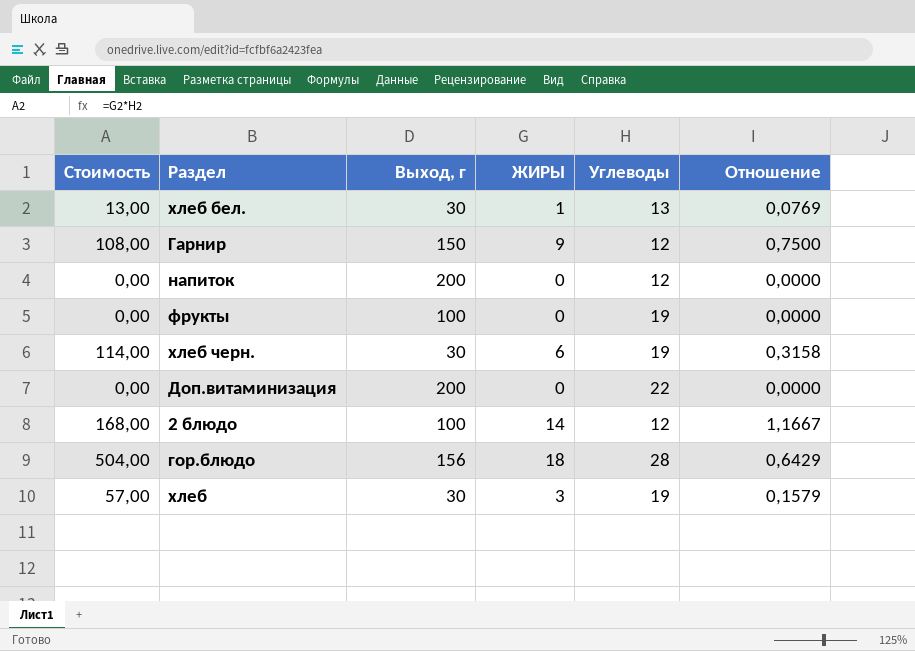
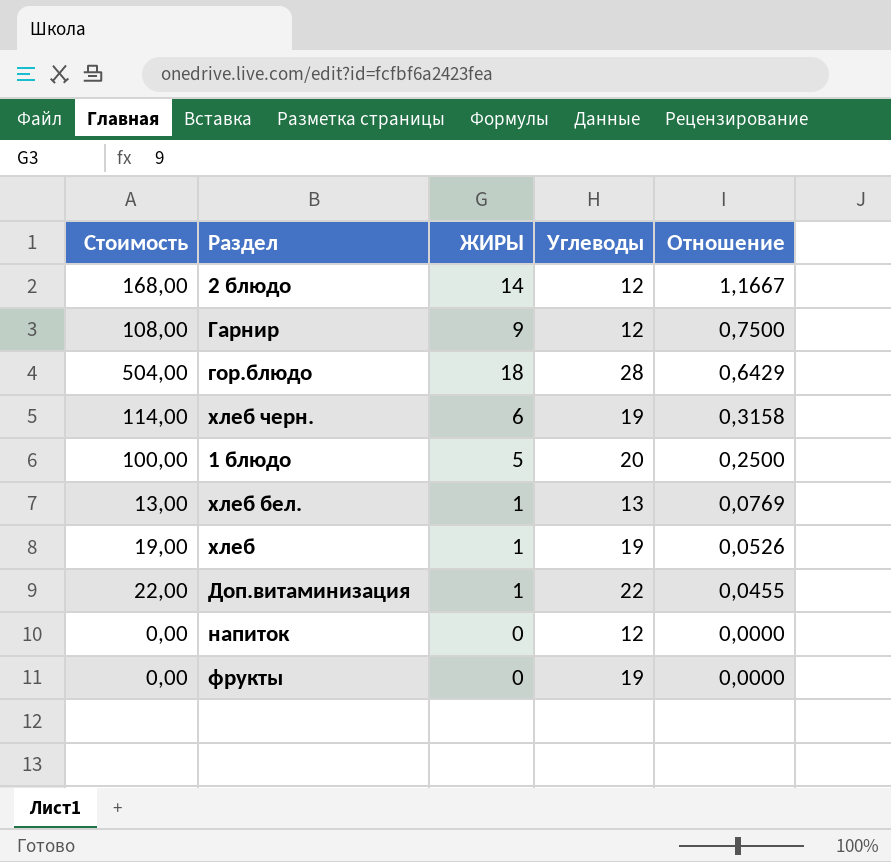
row order: none -> Отношение descending
column Выход, г | position: 3 -> none
row 1 блюдо: none -> 100,00 | 5 | 20 | 0,2500
хлеб | Стоимость: 57,00 -> 19,00
хлеб | ЖИРЫ: 3 -> 1
хлеб | Отношение: 0,1579 -> 0,0526
Доп.витаминизация | Стоимость: 0,00 -> 22,00
Доп.витаминизация | ЖИРЫ: 0 -> 1
Доп.витаминизация | Отношение: 0,0000 -> 0,0455

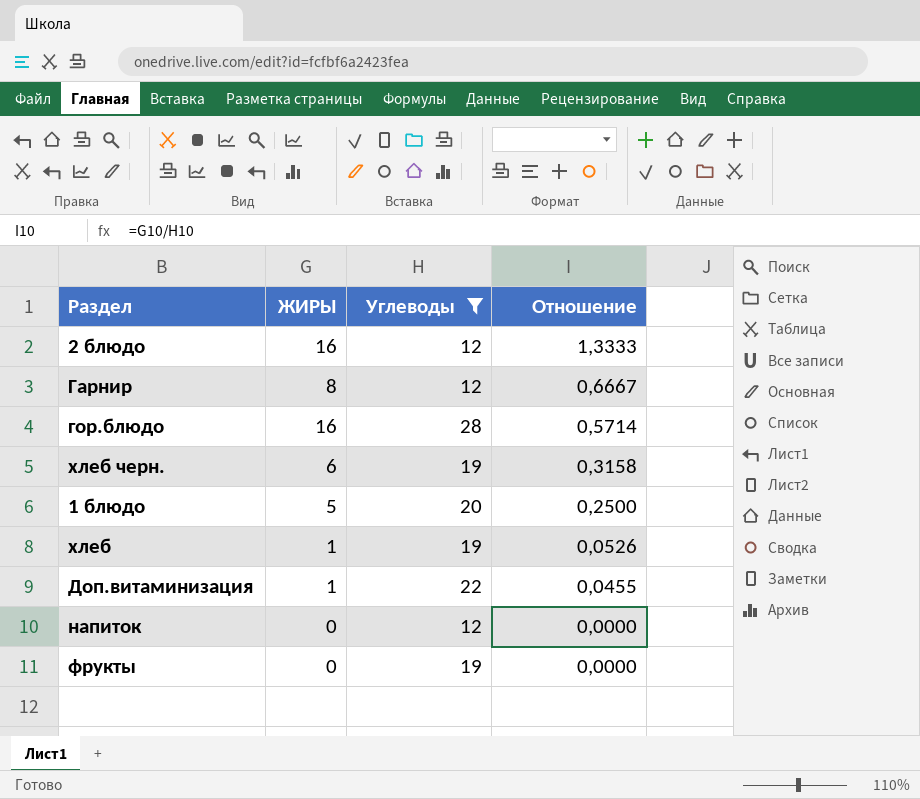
filter: none -> Углеводы != 13
column Стоимость | formula: [ЖИРЫ] * [Углеводы] -> none
2 блюдо | ЖИРЫ: 14 -> 16
2 блюдо | Отношение: 1,1667 -> 1,3333
Гарнир | ЖИРЫ: 9 -> 8
Гарнир | Отношение: 0,7500 -> 0,6667
гор.блюдо | ЖИРЫ: 18 -> 16
гор.блюдо | Отношение: 0,6429 -> 0,5714

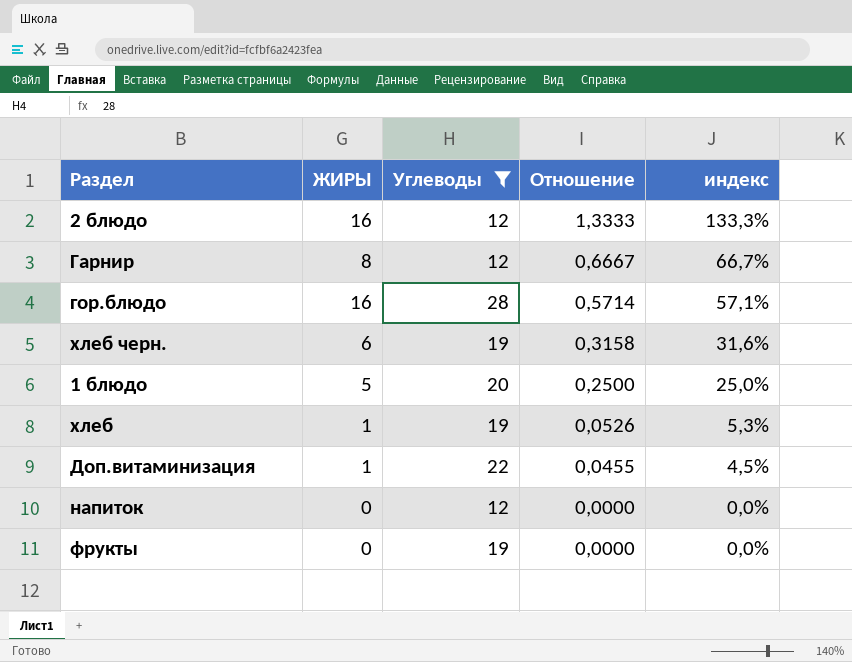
column индекс | formula: none -> [ЖИРЫ] / [Углеводы]

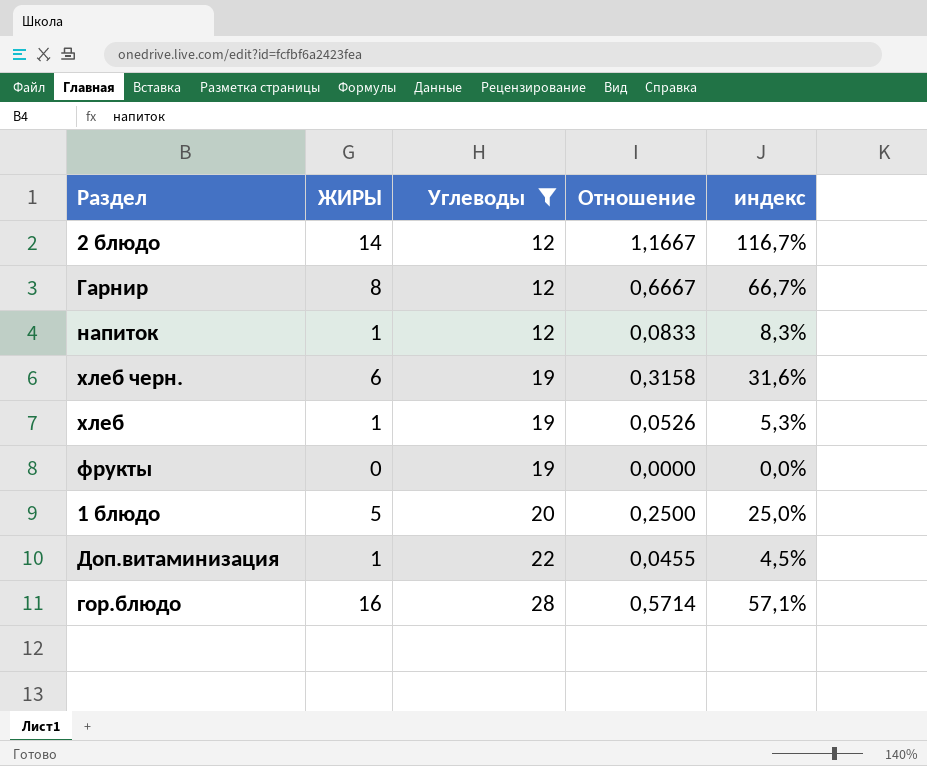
row order: Отношение descending -> Углеводы ascending
2 блюдо | ЖИРЫ: 16 -> 14
2 блюдо | Отношение: 1,3333 -> 1,1667
2 блюдо | индекс: 133,3% -> 116,7%
напиток | ЖИРЫ: 0 -> 1
напиток | Отношение: 0,0000 -> 0,0833
напиток | индекс: 0,0% -> 8,3%

